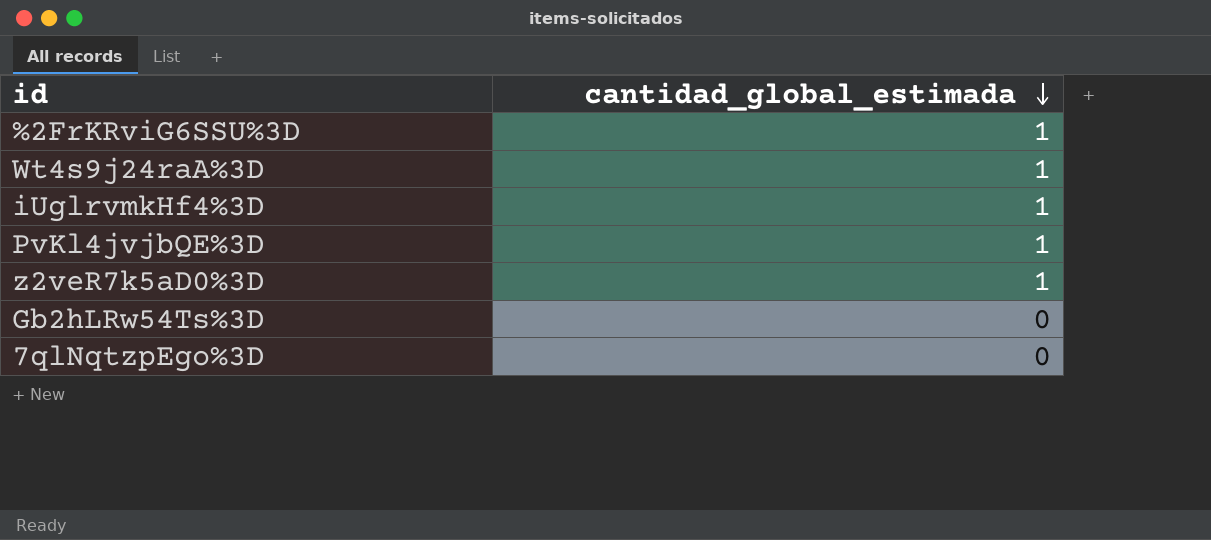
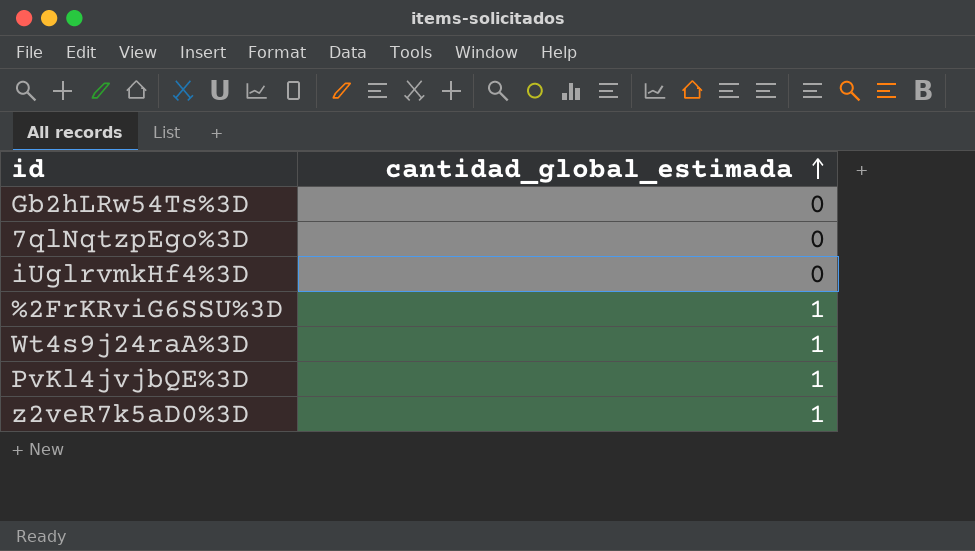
row order: cantidad_global_estimada descending -> cantidad_global_estimada ascending
iUglrvmkHf4%3D | cantidad_global_estimada: 1 -> 0

